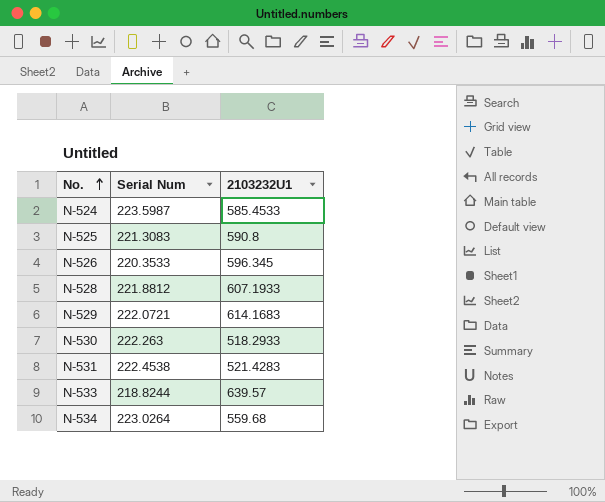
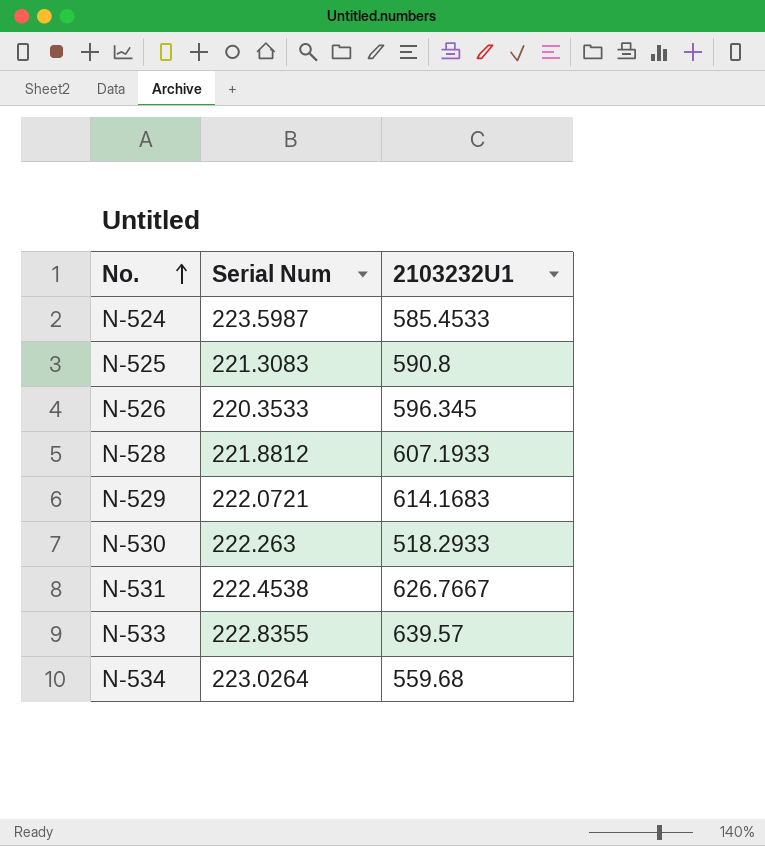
N-531 | 2103232U1: 521.4283 -> 626.7667
N-533 | Serial Num: 218.8244 -> 222.8355

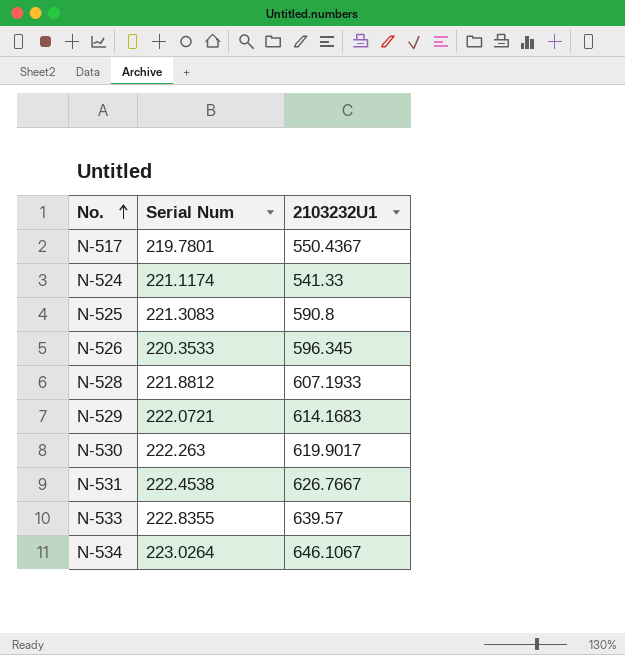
row N-517: none -> 219.7801 | 550.4367
N-524 | Serial Num: 223.5987 -> 221.1174
N-524 | 2103232U1: 585.4533 -> 541.33
N-530 | 2103232U1: 518.2933 -> 619.9017
N-534 | 2103232U1: 559.68 -> 646.1067

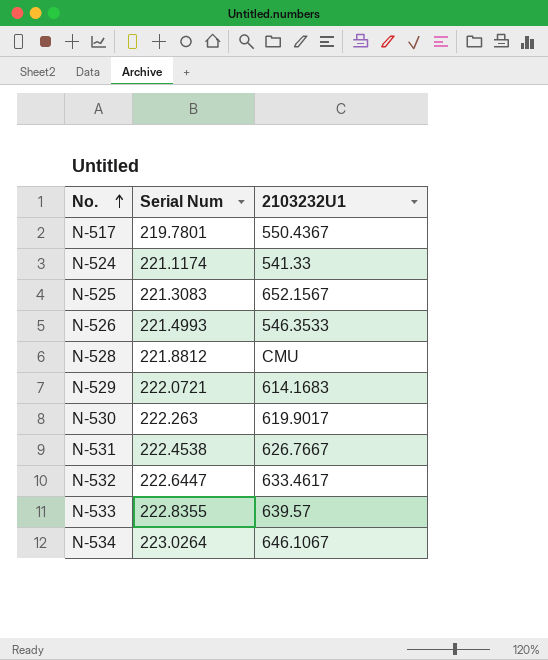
N-525 | 2103232U1: 590.8 -> 652.1567
N-526 | Serial Num: 220.3533 -> 221.4993
N-526 | 2103232U1: 596.345 -> 546.3533
N-528 | 2103232U1: 607.1933 -> CMU
row N-532: none -> 222.6447 | 633.4617

